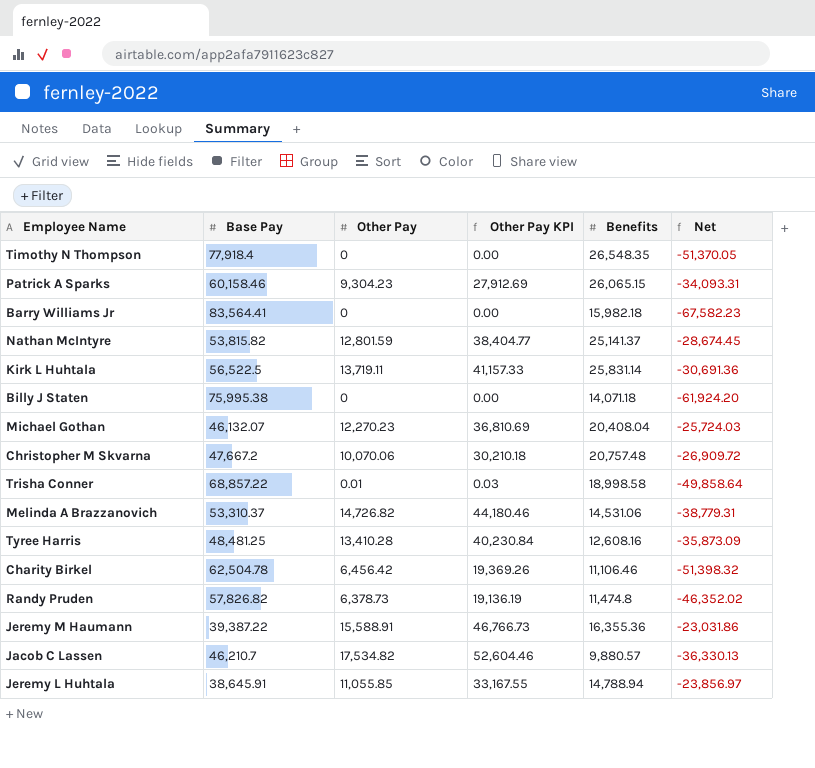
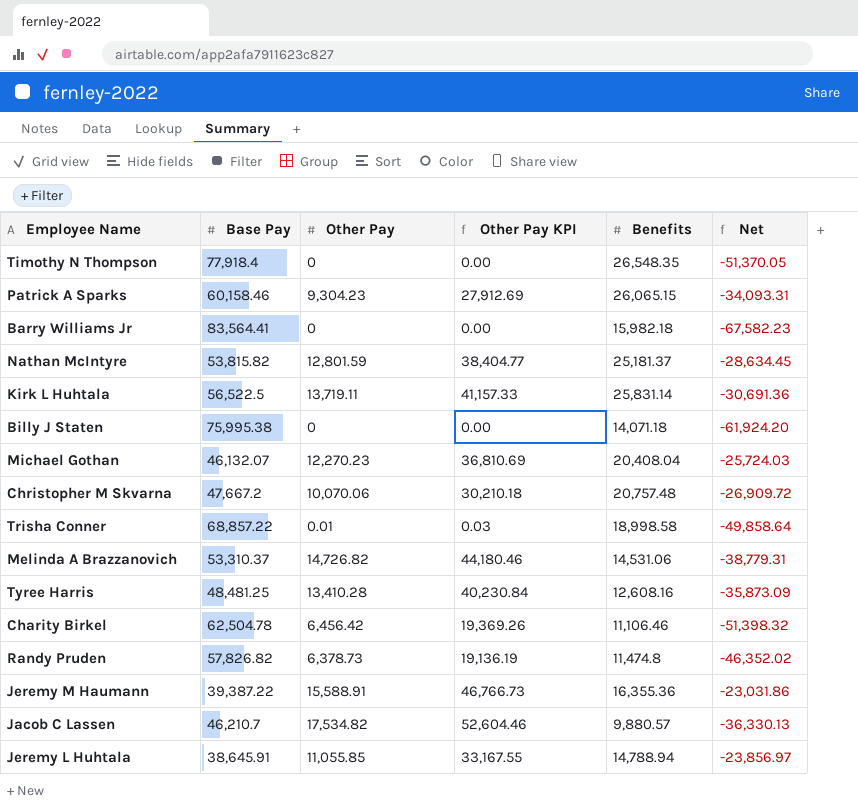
Nathan McIntyre | Benefits: 25,141.37 -> 25,181.37
Nathan McIntyre | Net: -28,674.45 -> -28,634.45

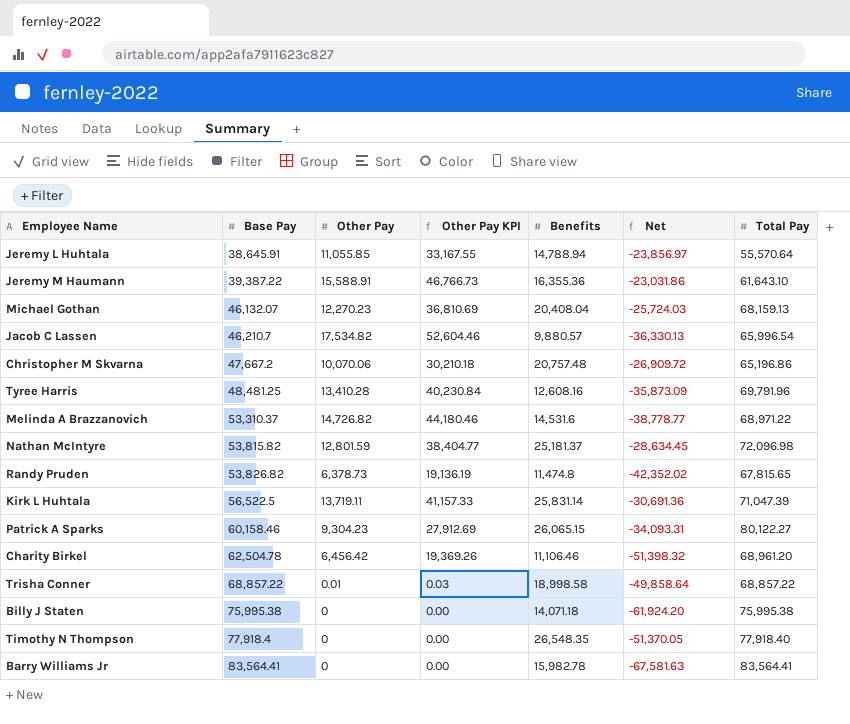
row order: none -> Base Pay ascending
column Total Pay | position: none -> 7
Melinda A Brazzanovich | Benefits: 14,531.06 -> 14,531.6
Melinda A Brazzanovich | Net: -38,779.31 -> -38,778.77
Randy Pruden | Base Pay: 57,826.82 -> 53,826.82
Randy Pruden | Net: -46,352.02 -> -42,352.02
Barry Williams Jr | Benefits: 15,982.18 -> 15,982.78
Barry Williams Jr | Net: -67,582.23 -> -67,581.63

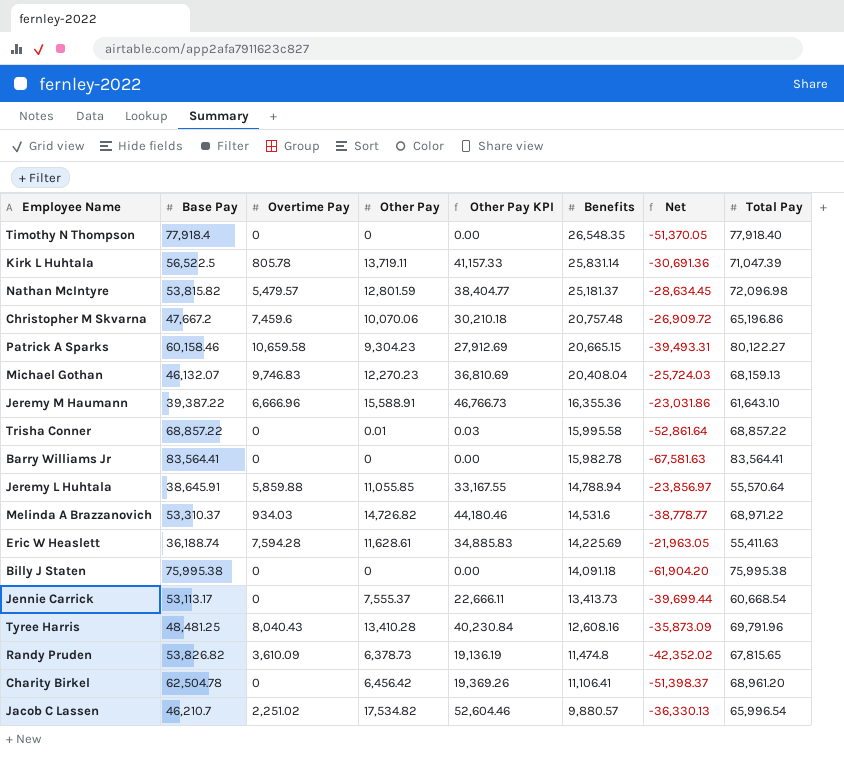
row order: Base Pay ascending -> Benefits descending
column Overtime Pay | position: none -> 3
Patrick A Sparks | Benefits: 26,065.15 -> 20,665.15
Patrick A Sparks | Net: -34,093.31 -> -39,493.31
Trisha Conner | Benefits: 18,998.58 -> 15,995.58
Trisha Conner | Net: -49,858.64 -> -52,861.64
row Eric W Heaslett: none -> 36,188.74 | 7,594.28 | 11,628.61 | 34,885.83 | 14,225.69 | -21,963.05 | 55,411.63
Billy J Staten | Benefits: 14,071.18 -> 14,091.18
Billy J Staten | Net: -61,924.20 -> -61,904.20
row Jennie Carrick: none -> 53,113.17 | 0 | 7,555.37 | 22,666.11 | 13,413.73 | -39,699.44 | 60,668.54
Charity Birkel | Benefits: 11,106.46 -> 11,106.41
Charity Birkel | Net: -51,398.32 -> -51,398.37

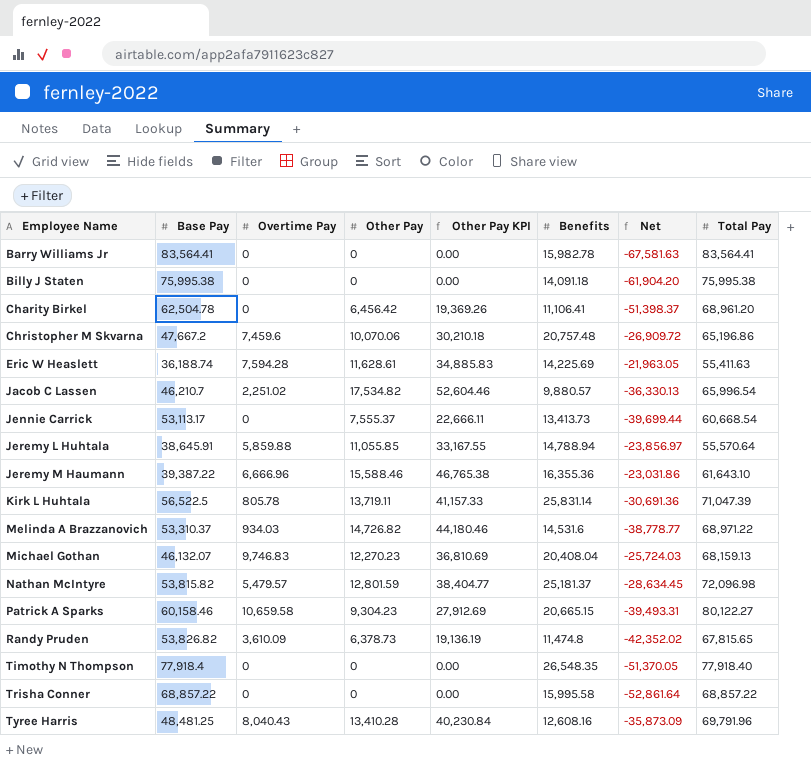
row order: Benefits descending -> Employee Name ascending
Jeremy M Haumann | Other Pay: 15,588.91 -> 15,588.46
Jeremy M Haumann | Other Pay KPI: 46,766.73 -> 46,765.38
Trisha Conner | Other Pay: 0.01 -> 0
Trisha Conner | Other Pay KPI: 0.03 -> 0.00

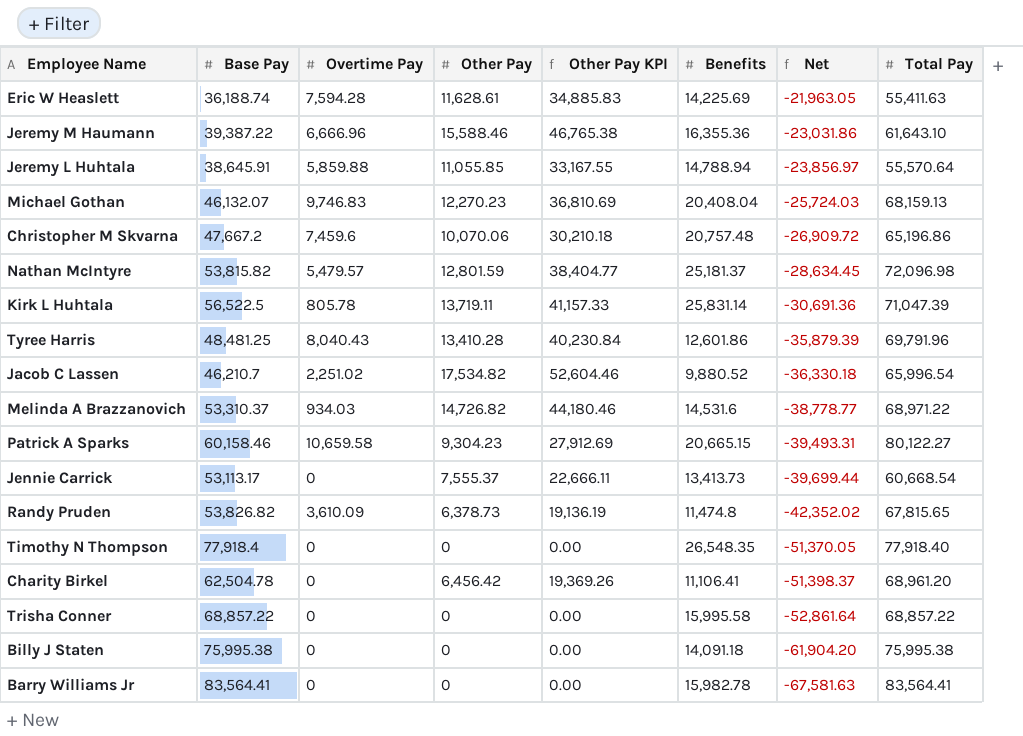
row order: Employee Name ascending -> Net descending
Tyree Harris | Benefits: 12,608.16 -> 12,601.86
Tyree Harris | Net: -35,873.09 -> -35,879.39
Jacob C Lassen | Benefits: 9,880.57 -> 9,880.52
Jacob C Lassen | Net: -36,330.13 -> -36,330.18

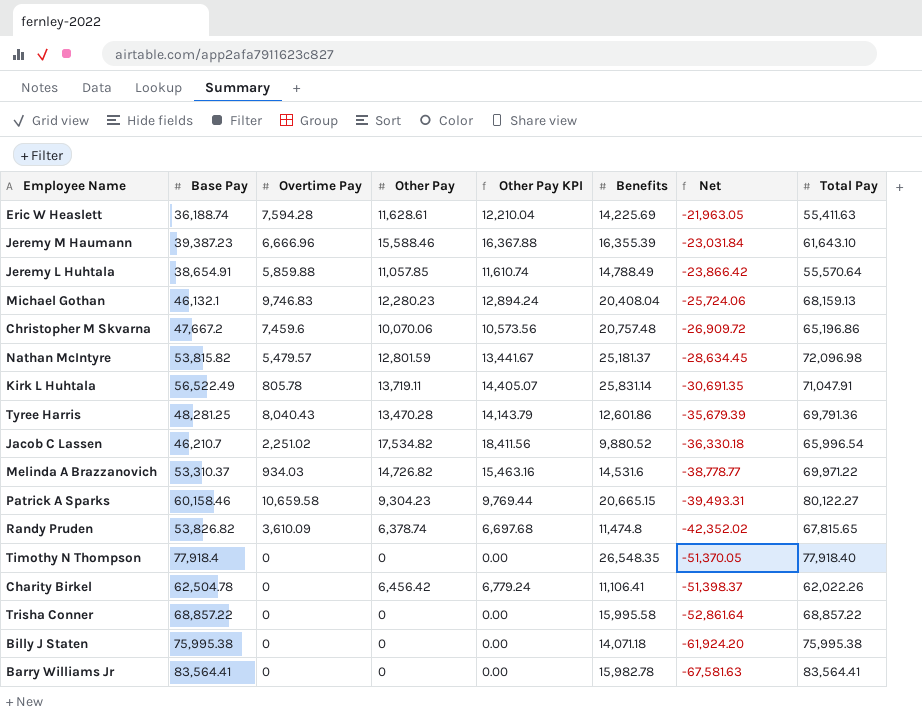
column Other Pay KPI | formula: [Other Pay] * 3 -> [Other Pay] * 1.05
row Jennie Carrick: 53,113.17 | 0 | 7,555.37 | 22,666.11 | 13,413.73 | -39,699.44 | 60,668.54 -> none
Jeremy M Haumann | Base Pay: 39,387.22 -> 39,387.23
Jeremy M Haumann | Benefits: 16,355.36 -> 16,355.39
Jeremy M Haumann | Net: -23,031.86 -> -23,031.84
Jeremy L Huhtala | Base Pay: 38,645.91 -> 38,654.91
Jeremy L Huhtala | Other Pay: 11,055.85 -> 11,057.85
Jeremy L Huhtala | Benefits: 14,788.94 -> 14,788.49
Jeremy L Huhtala | Net: -23,856.97 -> -23,866.42
Michael Gothan | Base Pay: 46,132.07 -> 46,132.1
Michael Gothan | Other Pay: 12,270.23 -> 12,280.23
Michael Gothan | Net: -25,724.03 -> -25,724.06
Kirk L Huhtala | Base Pay: 56,522.5 -> 56,522.49
Kirk L Huhtala | Net: -30,691.36 -> -30,691.35
Kirk L Huhtala | Total Pay: 71,047.39 -> 71,047.91
Tyree Harris | Base Pay: 48,481.25 -> 48,281.25
Tyree Harris | Other Pay: 13,410.28 -> 13,470.28
Tyree Harris | Net: -35,879.39 -> -35,679.39
Tyree Harris | Total Pay: 69,791.96 -> 69,791.36
Melinda A Brazzanovich | Total Pay: 68,971.22 -> 69,971.22
Randy Pruden | Other Pay: 6,378.73 -> 6,378.74
Charity Birkel | Total Pay: 68,961.20 -> 62,022.26
Billy J Staten | Benefits: 14,091.18 -> 14,071.18
Billy J Staten | Net: -61,904.20 -> -61,924.20

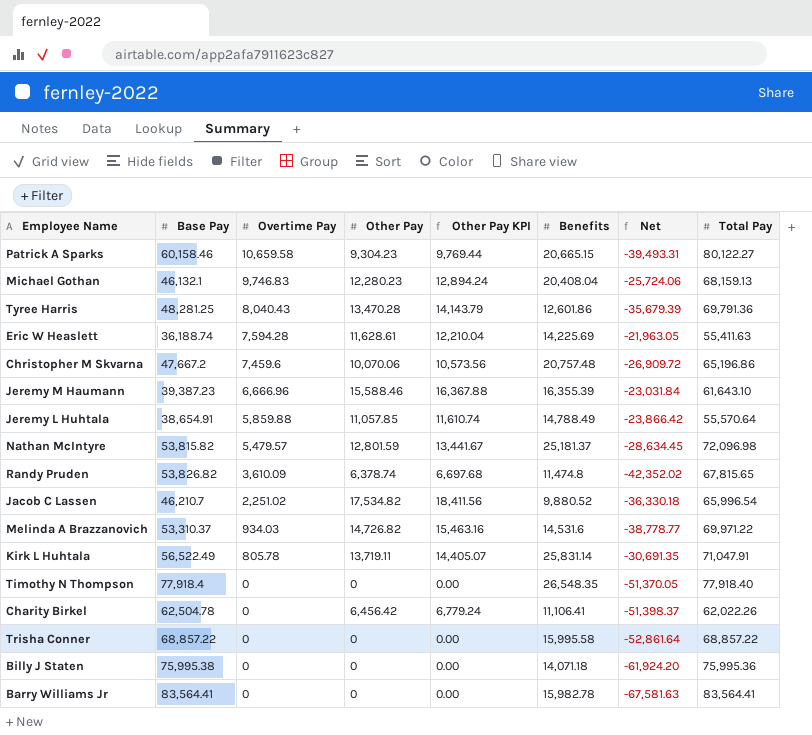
row order: Net descending -> Overtime Pay descending
Billy J Staten | Total Pay: 75,995.38 -> 75,995.36

